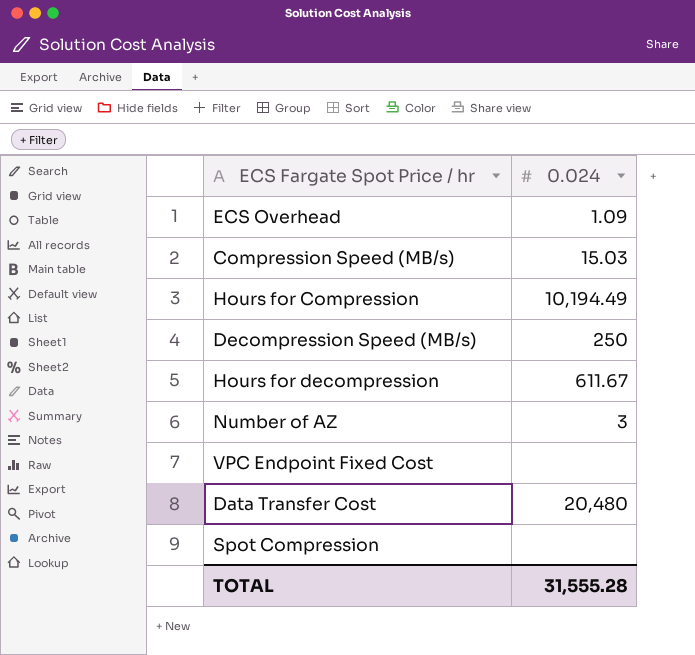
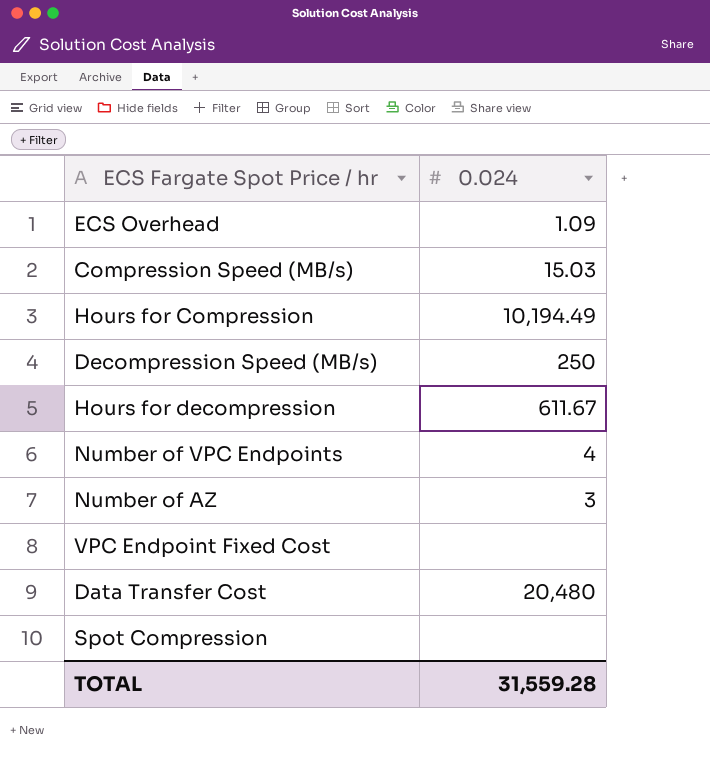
row Number of VPC Endpoints: none -> 4
TOTAL | 0.024: 31,555.28 -> 31,559.28

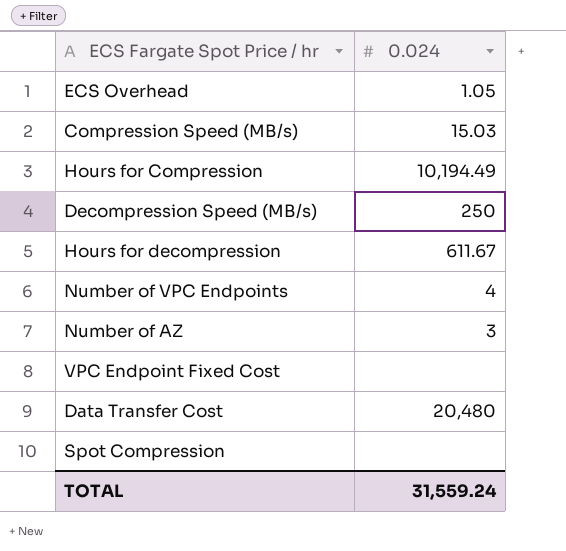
ECS Overhead | 0.024: 1.09 -> 1.05
TOTAL | 0.024: 31,559.28 -> 31,559.24

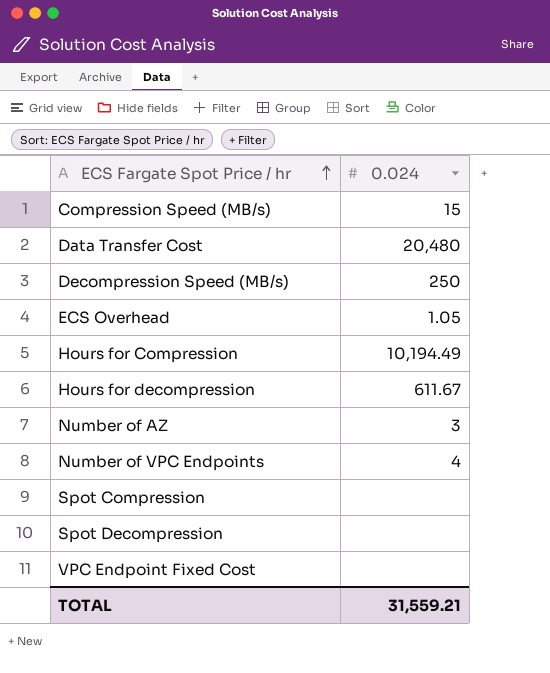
row order: none -> ECS Fargate Spot Price / hr ascending
Compression Speed (MB/s) | 0.024: 15.03 -> 15
row Spot Decompression: none -> none
TOTAL | 0.024: 31,559.24 -> 31,559.21

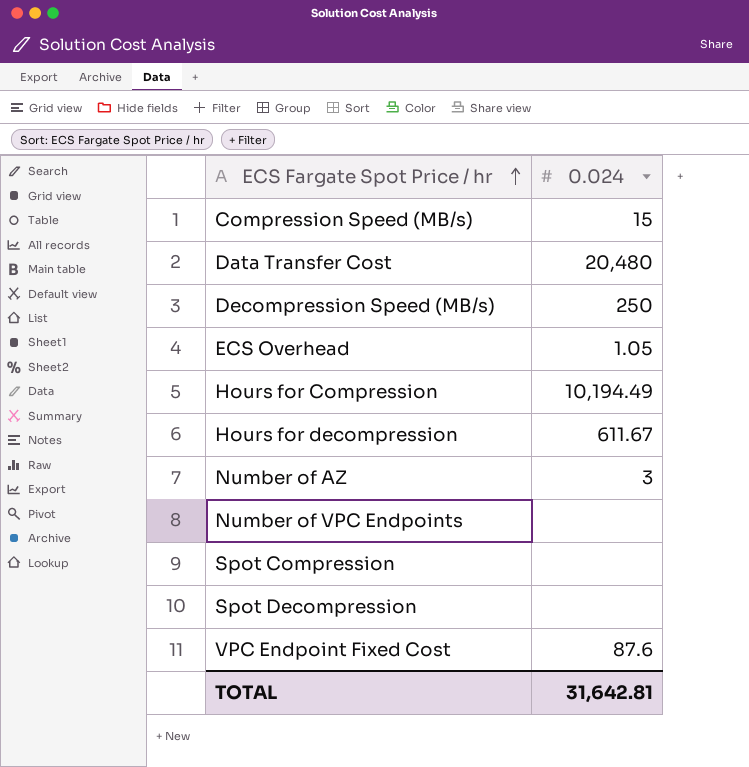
Number of VPC Endpoints | 0.024: 4 -> none
VPC Endpoint Fixed Cost | 0.024: none -> 87.6
TOTAL | 0.024: 31,559.21 -> 31,642.81

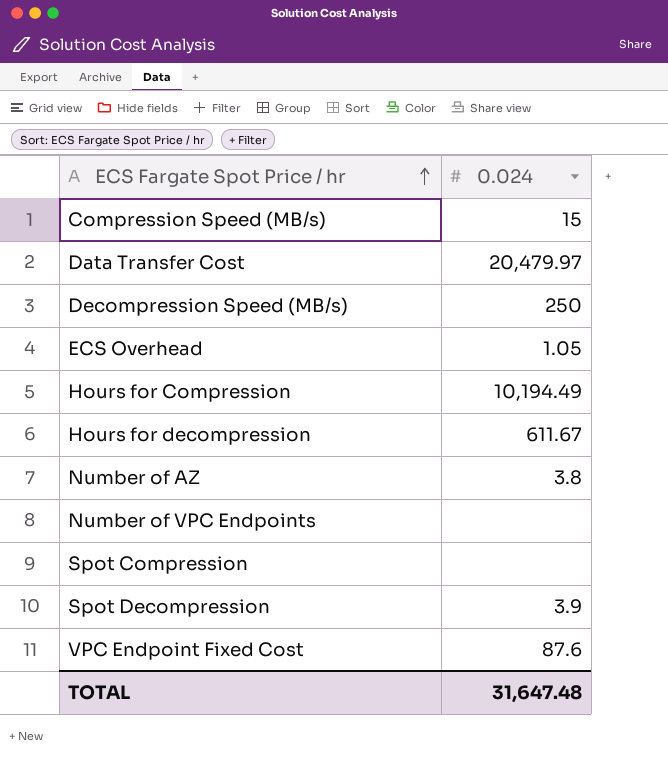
Data Transfer Cost | 0.024: 20,480 -> 20,479.97
Number of AZ | 0.024: 3 -> 3.8
Spot Decompression | 0.024: none -> 3.9
TOTAL | 0.024: 31,642.81 -> 31,647.48

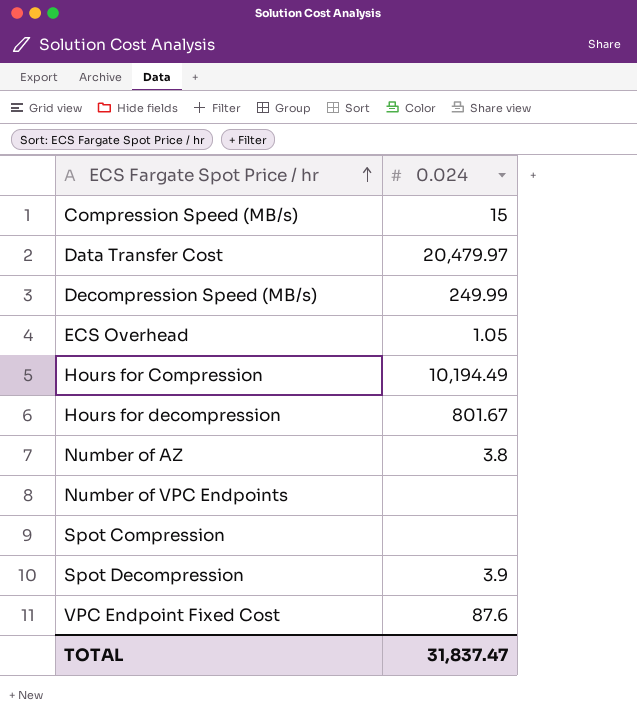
Decompression Speed (MB/s) | 0.024: 250 -> 249.99
Hours for decompression | 0.024: 611.67 -> 801.67
TOTAL | 0.024: 31,647.48 -> 31,837.47

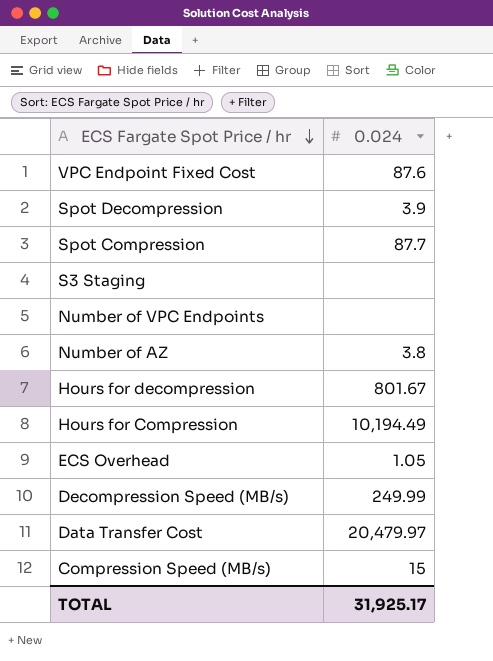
row order: ECS Fargate Spot Price / hr ascending -> ECS Fargate Spot Price / hr descending
Spot Compression | 0.024: none -> 87.7
row S3 Staging: none -> none
TOTAL | 0.024: 31,837.47 -> 31,925.17

